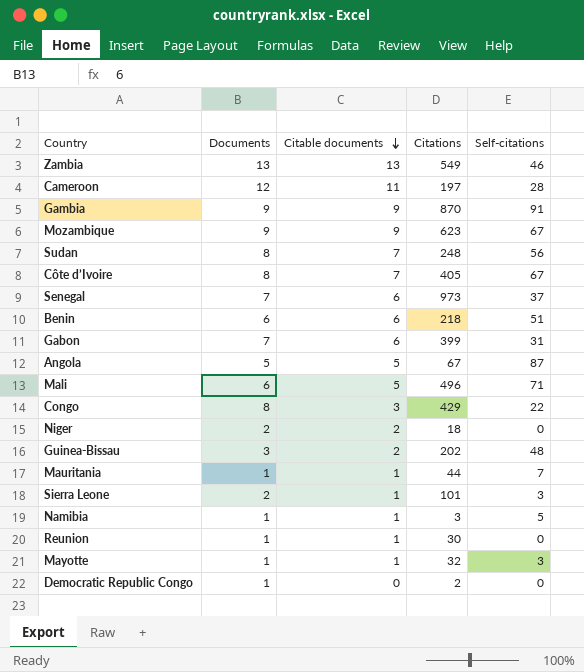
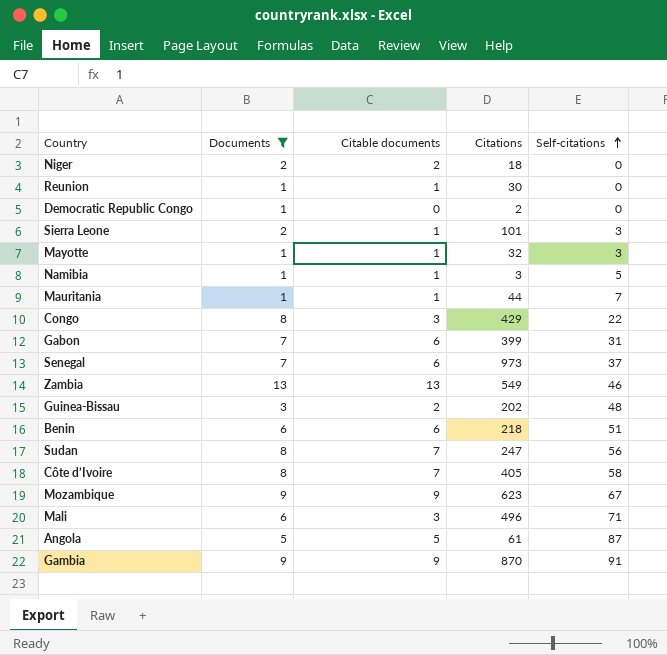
filter: none -> Documents != 12
row order: Citable documents descending -> Self-citations ascending
Sudan | Citations: 248 -> 247
Côte d’Ivoire | Self-citations: 67 -> 58
Mali | Citable documents: 5 -> 3
Angola | Citations: 67 -> 61

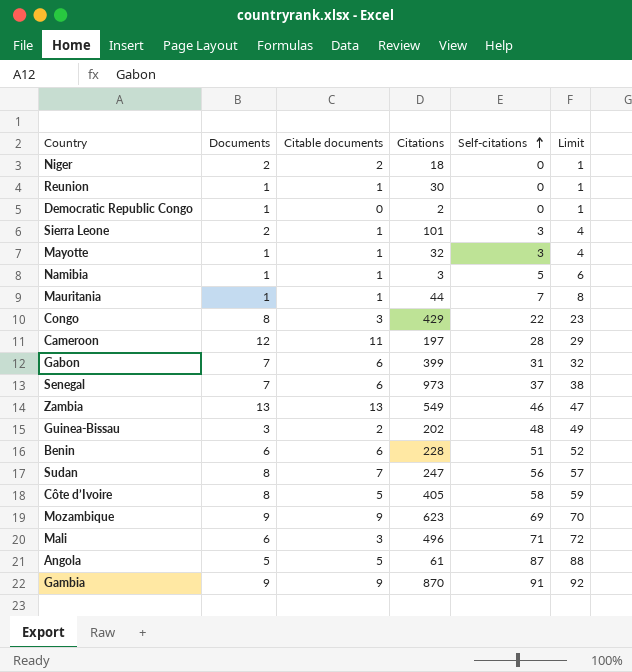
filter: Documents != 12 -> none
column Limit | formula: none -> [Self-citations] + 1
Benin | Citations: 218 -> 228
Côte d’Ivoire | Citable documents: 7 -> 5
Mozambique | Self-citations: 67 -> 69

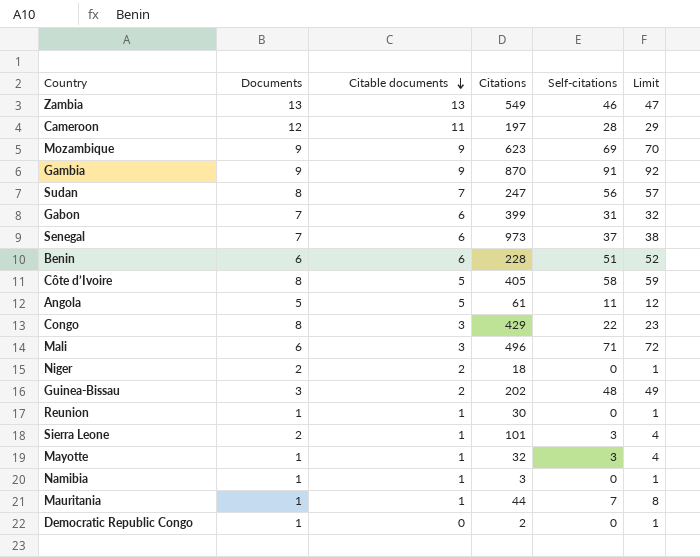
row order: Self-citations ascending -> Citable documents descending
Angola | Self-citations: 87 -> 11
Angola | Limit: 88 -> 12
Namibia | Self-citations: 5 -> 0
Namibia | Limit: 6 -> 1

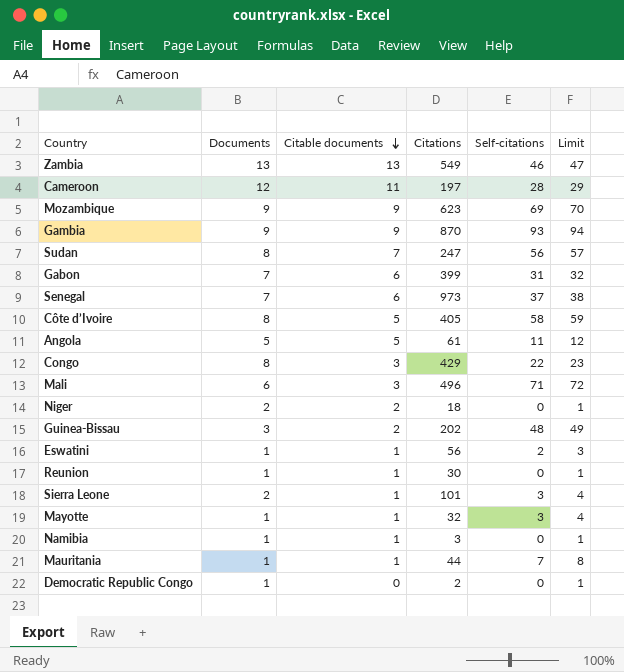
row Benin: 6 | 6 | 228 | 51 | 52 -> none
Gambia | Self-citations: 91 -> 93
Gambia | Limit: 92 -> 94
row Eswatini: none -> 1 | 1 | 56 | 2 | 3

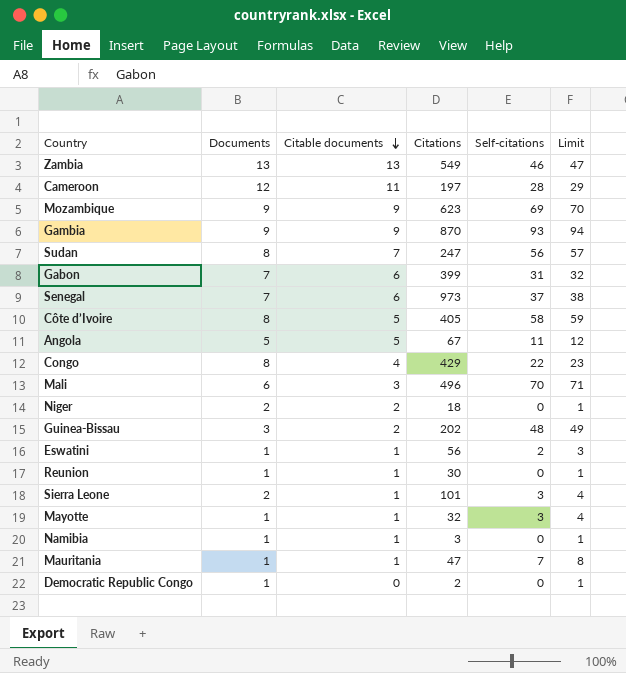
Angola | Citations: 61 -> 67
Congo | Citable documents: 3 -> 4
Mali | Self-citations: 71 -> 70
Mali | Limit: 72 -> 71
Mauritania | Citations: 44 -> 47

